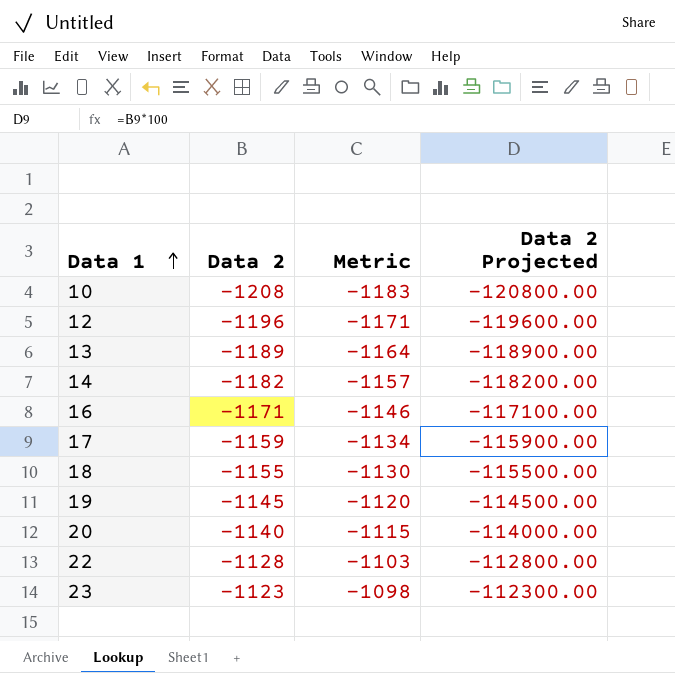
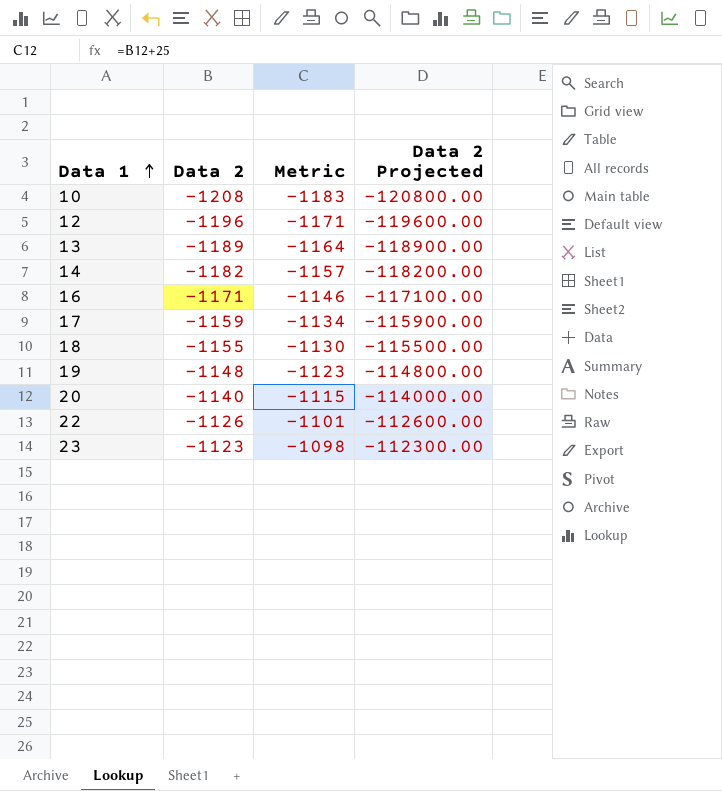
19 | Data 2: -1145 -> -1148
19 | Metric: -1120 -> -1123
19 | Data 2 Projected: -114500.00 -> -114800.00
22 | Data 2: -1128 -> -1126
22 | Metric: -1103 -> -1101
22 | Data 2 Projected: -112800.00 -> -112600.00

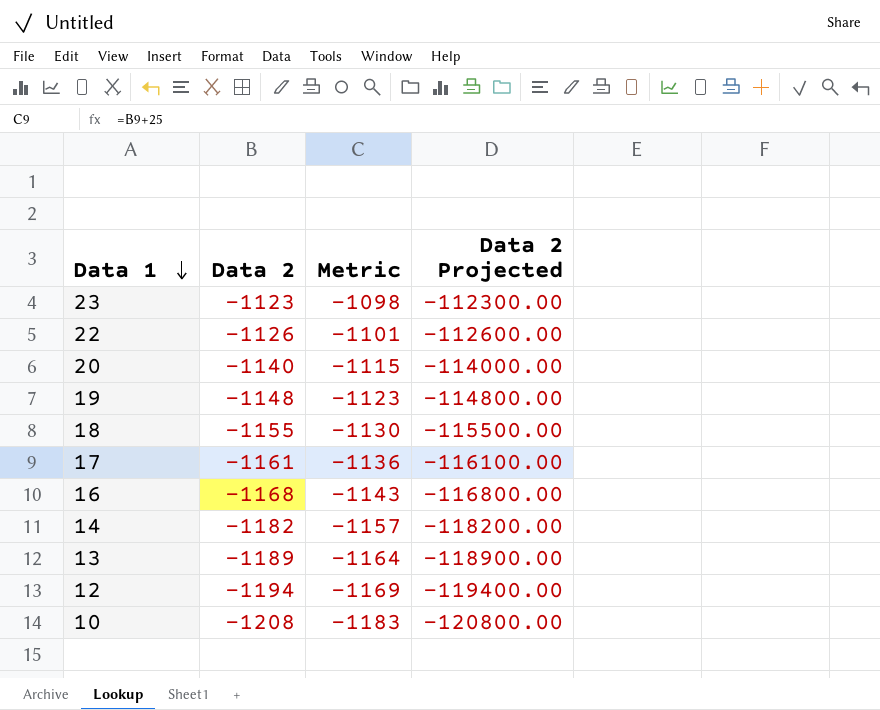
row order: Data 1 ascending -> Data 1 descending
17 | Data 2: -1159 -> -1161
17 | Metric: -1134 -> -1136
17 | Data 2 Projected: -115900.00 -> -116100.00
16 | Data 2: -1171 -> -1168
16 | Metric: -1146 -> -1143
16 | Data 2 Projected: -117100.00 -> -116800.00
12 | Data 2: -1196 -> -1194
12 | Metric: -1171 -> -1169
12 | Data 2 Projected: -119600.00 -> -119400.00

